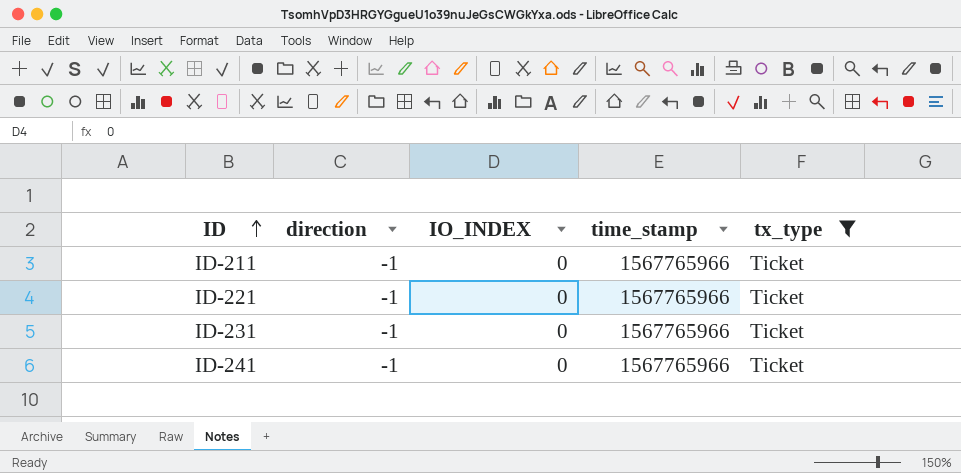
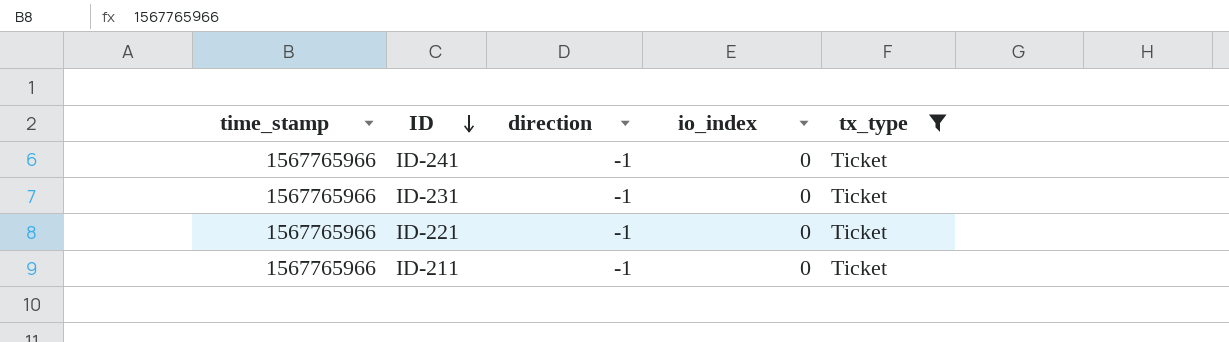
row order: ID ascending -> ID descending
column time_stamp | position: 4 -> 1
column name: IO_INDEX -> io_index

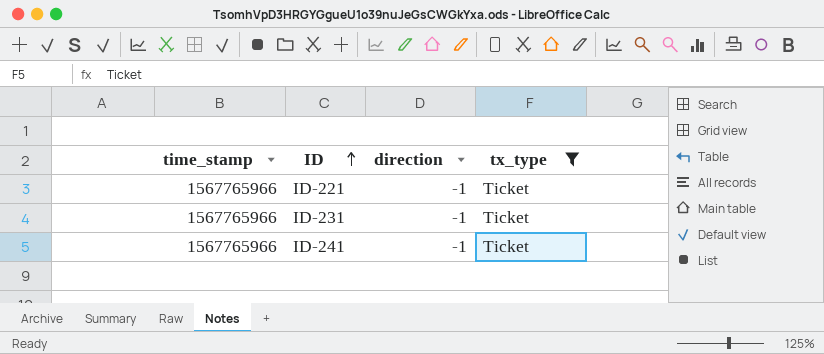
row order: ID descending -> ID ascending
column io_index | position: 4 -> none
row ID-211: 1567765966 | -1 | 0 | Ticket -> none

